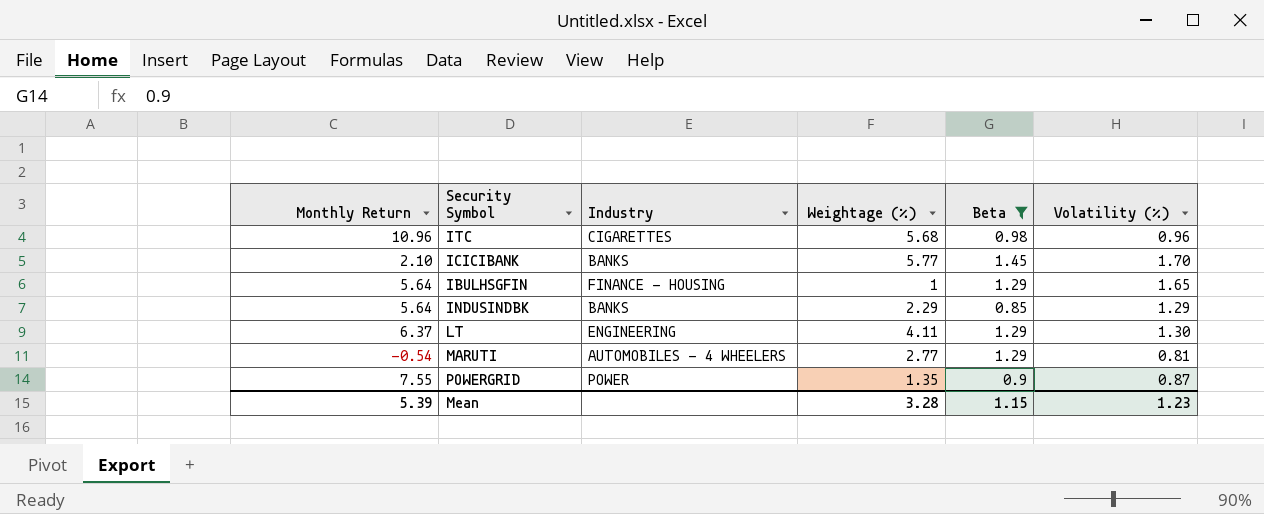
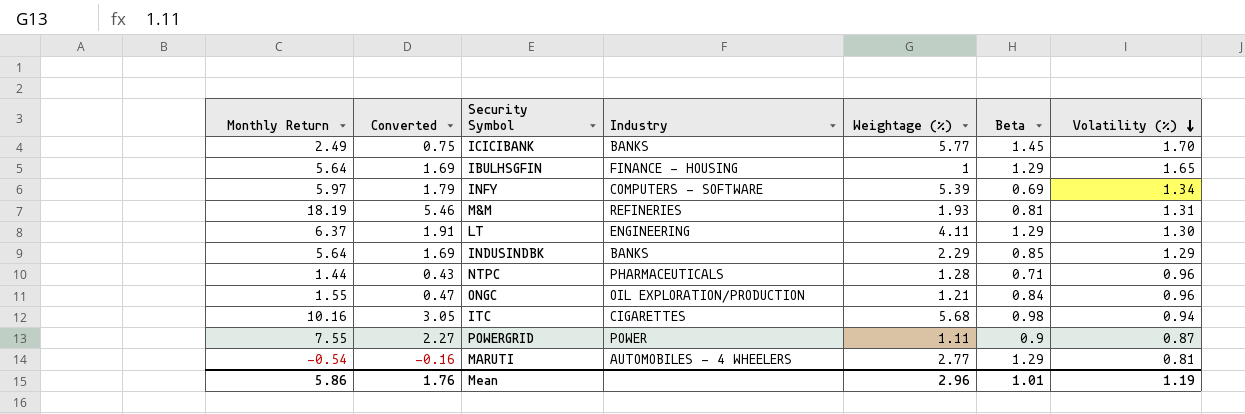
filter: Beta >= 0.85 -> none
row order: none -> Volatility (%) descending
column Converted | formula: none -> [Monthly Return] * 0.3
ICICIBANK | Monthly Return: 2.10 -> 2.49
ITC | Monthly Return: 10.96 -> 10.16
ITC | Volatility (%): 0.96 -> 0.94
POWERGRID | Weightage (%): 1.35 -> 1.11
Mean | Monthly Return: 5.39 -> 5.86
Mean | Weightage (%): 3.28 -> 2.96
Mean | Beta: 1.15 -> 1.01
Mean | Volatility (%): 1.23 -> 1.19

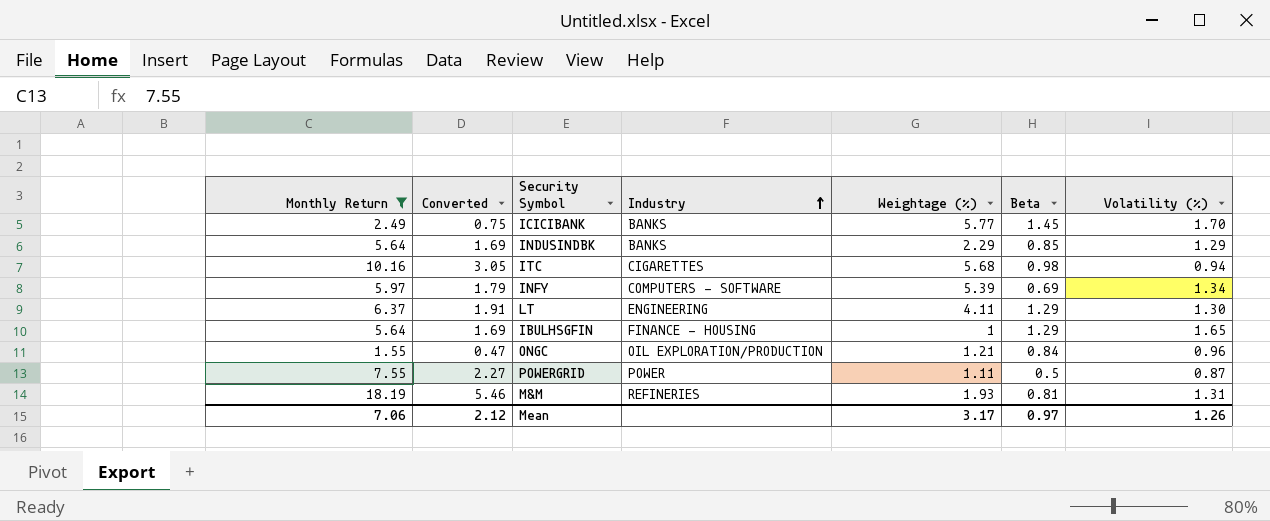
filter: none -> Monthly Return >= 1.55
row order: Volatility (%) descending -> Industry ascending
POWERGRID | Beta: 0.9 -> 0.5
Mean | Monthly Return: 5.86 -> 7.06
Mean | Converted: 1.76 -> 2.12
Mean | Weightage (%): 2.96 -> 3.17
Mean | Beta: 1.01 -> 0.97
Mean | Volatility (%): 1.19 -> 1.26

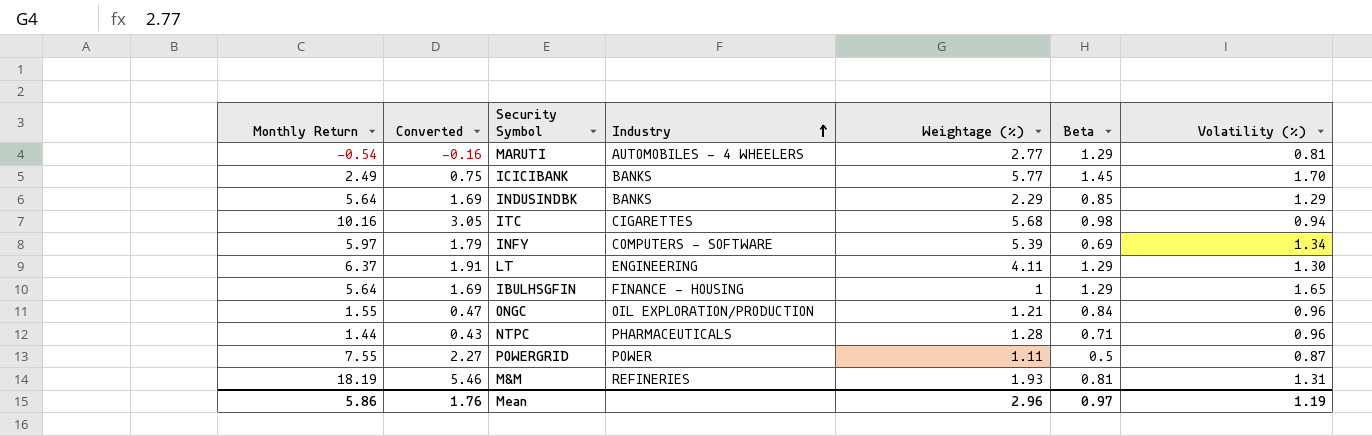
filter: Monthly Return >= 1.55 -> none
Mean | Monthly Return: 7.06 -> 5.86
Mean | Converted: 2.12 -> 1.76
Mean | Weightage (%): 3.17 -> 2.96
Mean | Volatility (%): 1.26 -> 1.19

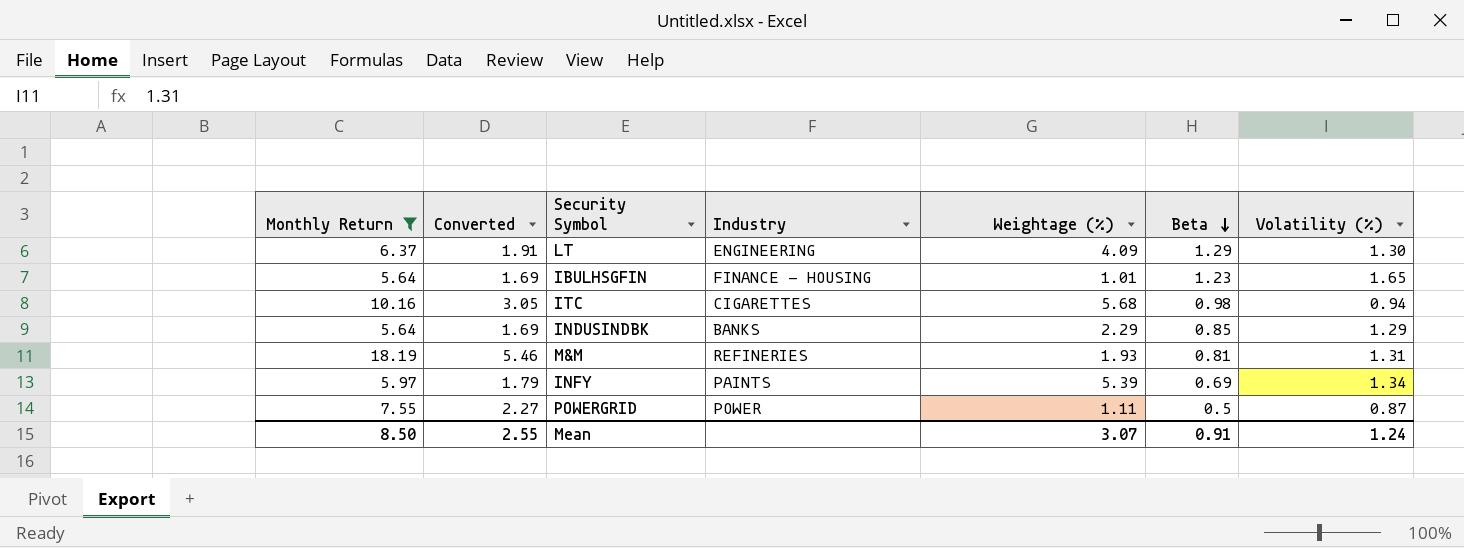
filter: none -> Monthly Return >= 5.64
row order: Industry ascending -> Beta descending
LT | Weightage (%): 4.11 -> 4.09
IBULHSGFIN | Weightage (%): 1 -> 1.01
IBULHSGFIN | Beta: 1.29 -> 1.23
INFY | Industry: COMPUTERS - SOFTWARE -> PAINTS
Mean | Monthly Return: 5.86 -> 8.50
Mean | Converted: 1.76 -> 2.55
Mean | Weightage (%): 2.96 -> 3.07
Mean | Beta: 0.97 -> 0.91
Mean | Volatility (%): 1.19 -> 1.24

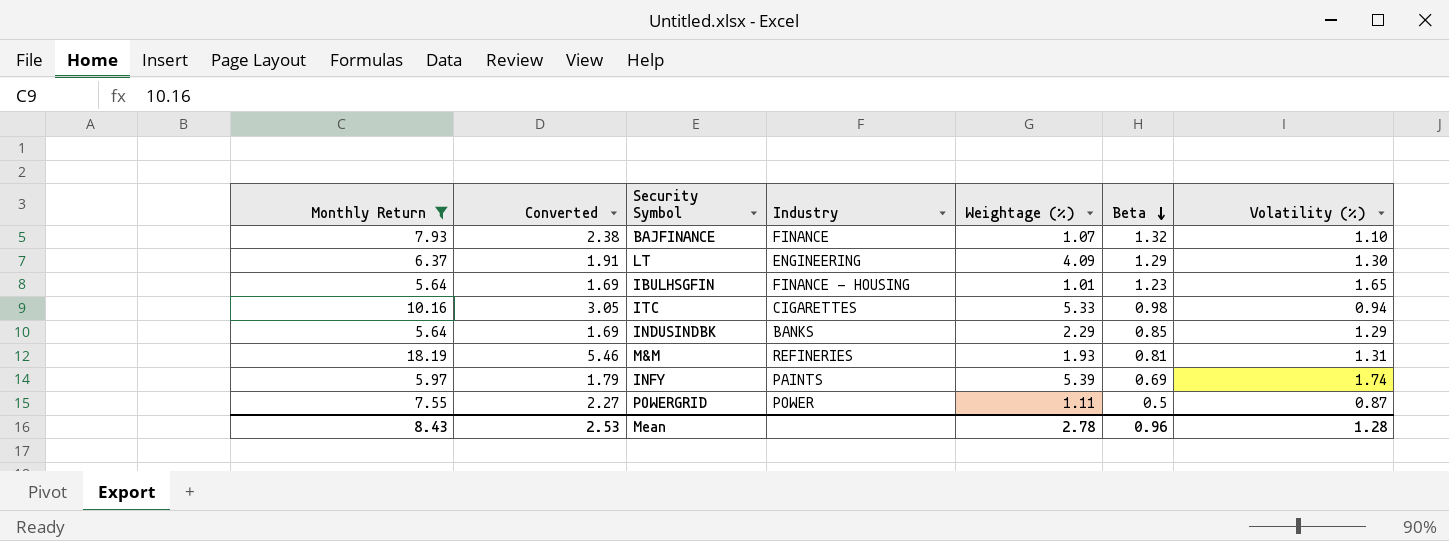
row BAJFINANCE: none -> 7.93 | 2.38 | FINANCE | 1.07 | 1.32 | 1.10
ITC | Weightage (%): 5.68 -> 5.33
INFY | Volatility (%): 1.34 -> 1.74
Mean | Monthly Return: 8.50 -> 8.43
Mean | Converted: 2.55 -> 2.53
Mean | Weightage (%): 3.07 -> 2.78
Mean | Beta: 0.91 -> 0.96
Mean | Volatility (%): 1.24 -> 1.28

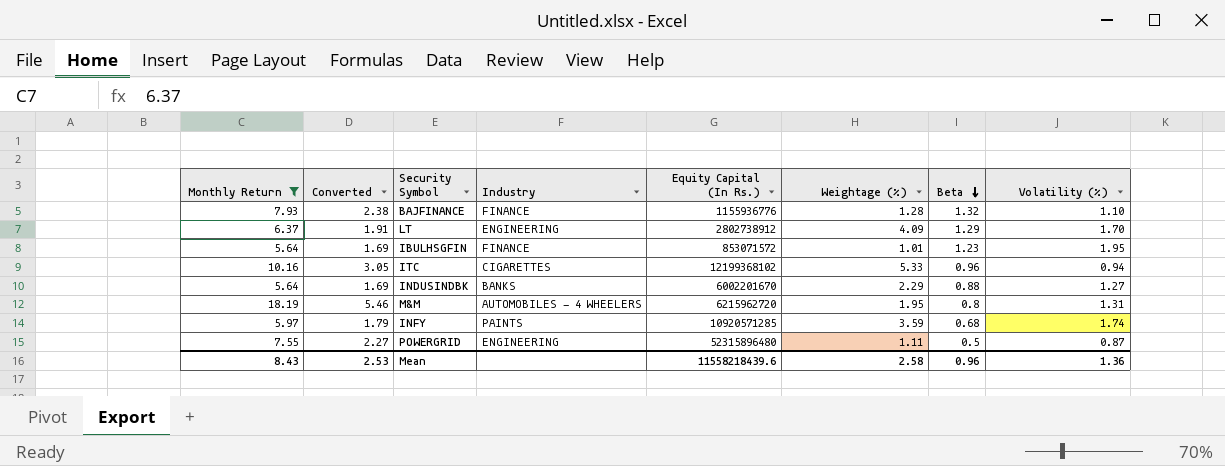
column Equity Capital (In Rs.) | position: none -> 5
BAJFINANCE | Weightage (%): 1.07 -> 1.28
LT | Volatility (%): 1.30 -> 1.70
IBULHSGFIN | Industry: FINANCE - HOUSING -> FINANCE
IBULHSGFIN | Volatility (%): 1.65 -> 1.95
ITC | Beta: 0.98 -> 0.96
INDUSINDBK | Beta: 0.85 -> 0.88
INDUSINDBK | Volatility (%): 1.29 -> 1.27
M&M | Industry: REFINERIES -> AUTOMOBILES - 4 WHEELERS
M&M | Weightage (%): 1.93 -> 1.95
M&M | Beta: 0.81 -> 0.8
INFY | Weightage (%): 5.39 -> 3.59
INFY | Beta: 0.69 -> 0.68
POWERGRID | Industry: POWER -> ENGINEERING
Mean | Weightage (%): 2.78 -> 2.58
Mean | Volatility (%): 1.28 -> 1.36

